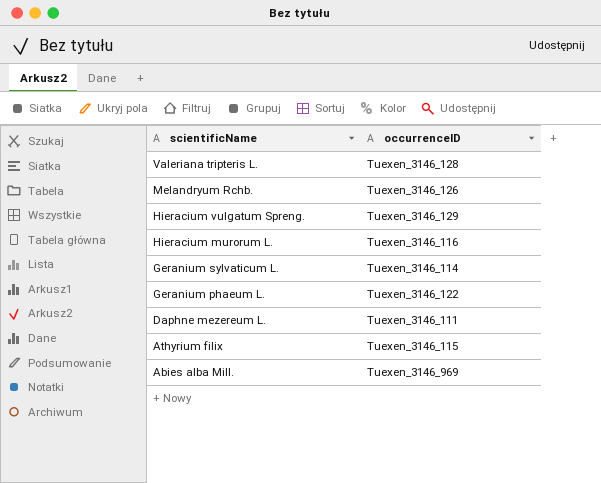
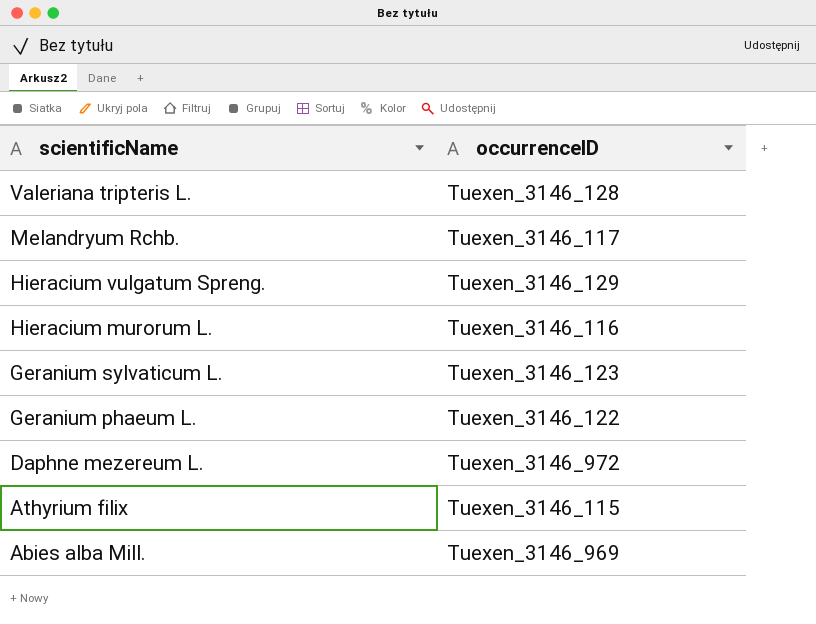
Melandryum Rchb. | occurrenceID: Tuexen_3146_126 -> Tuexen_3146_117
Geranium sylvaticum L. | occurrenceID: Tuexen_3146_114 -> Tuexen_3146_123
Daphne mezereum L. | occurrenceID: Tuexen_3146_111 -> Tuexen_3146_972

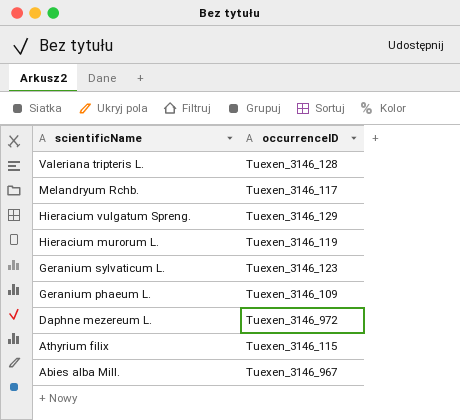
Hieracium murorum L. | occurrenceID: Tuexen_3146_116 -> Tuexen_3146_119
Geranium phaeum L. | occurrenceID: Tuexen_3146_122 -> Tuexen_3146_109
Abies alba Mill. | occurrenceID: Tuexen_3146_969 -> Tuexen_3146_967

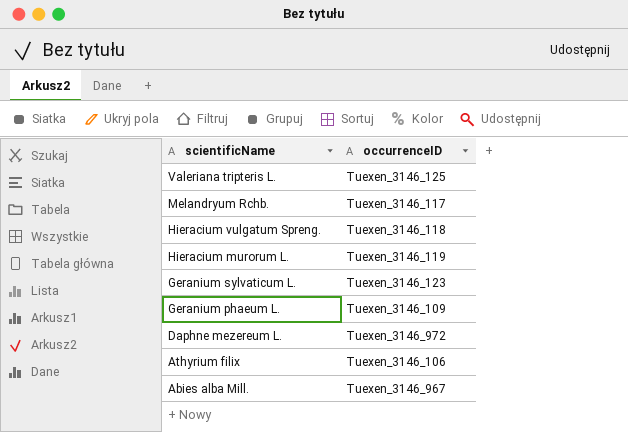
Valeriana tripteris L. | occurrenceID: Tuexen_3146_128 -> Tuexen_3146_125
Hieracium vulgatum Spreng. | occurrenceID: Tuexen_3146_129 -> Tuexen_3146_118
Athyrium filix | occurrenceID: Tuexen_3146_115 -> Tuexen_3146_106

